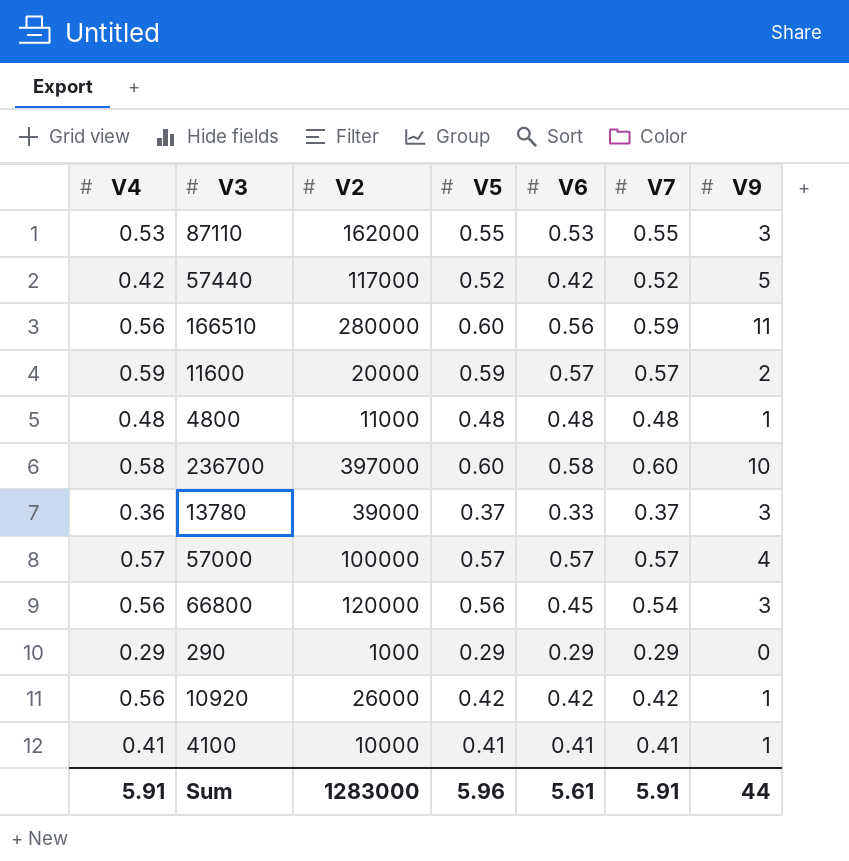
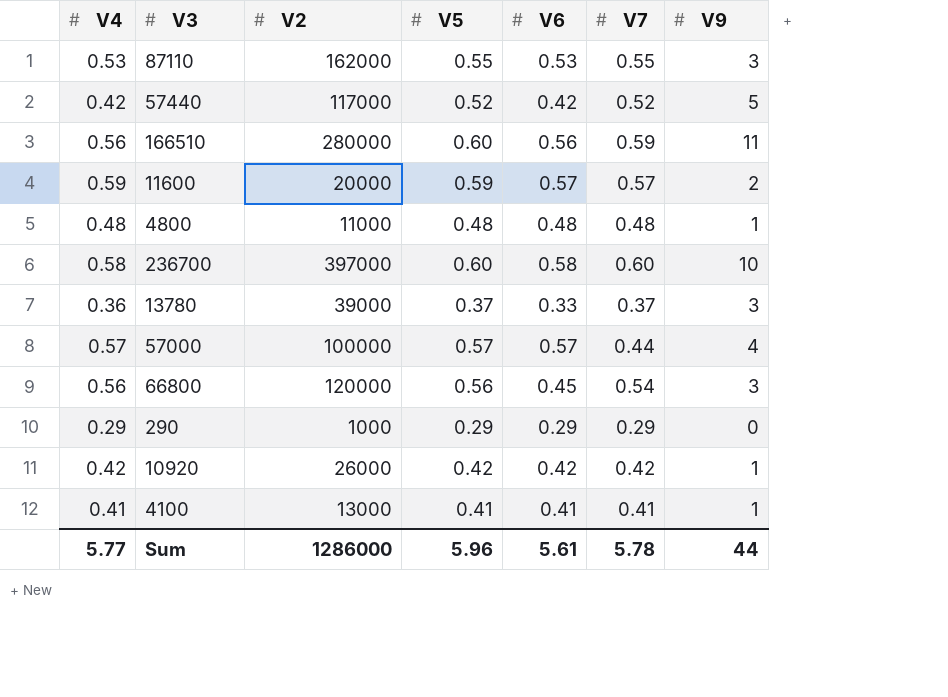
57000 | V7: 0.57 -> 0.44
10920 | V4: 0.56 -> 0.42
4100 | V2: 10000 -> 13000
Sum | V4: 5.91 -> 5.77
Sum | V2: 1283000 -> 1286000
Sum | V7: 5.91 -> 5.78

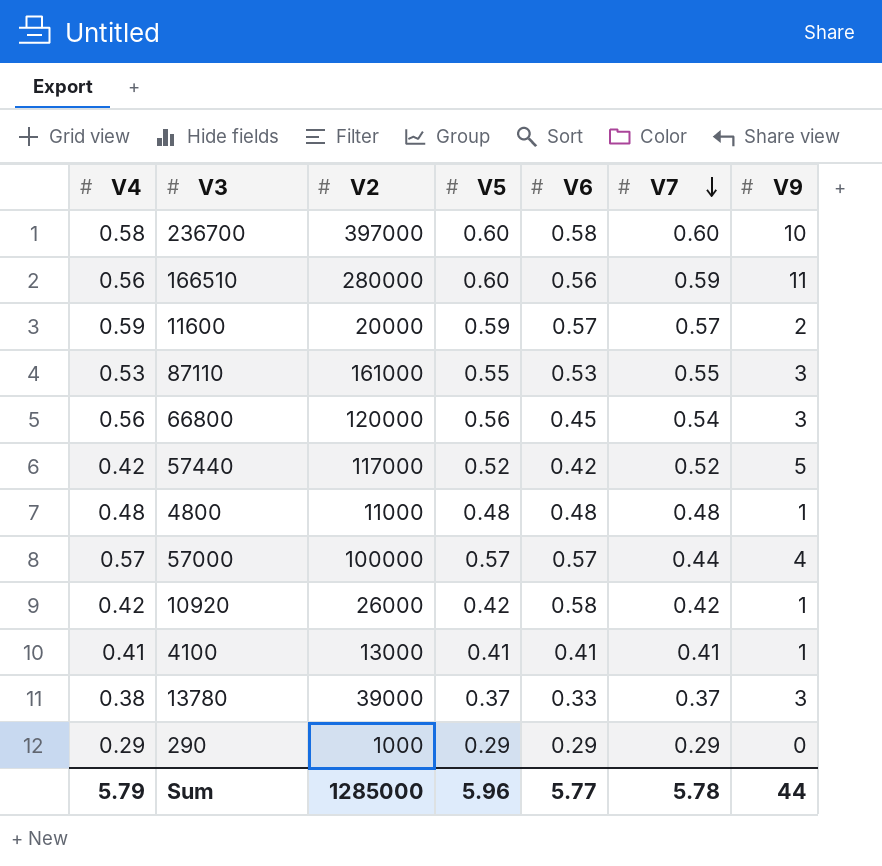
row order: none -> V7 descending
87110 | V2: 162000 -> 161000
10920 | V6: 0.42 -> 0.58
13780 | V4: 0.36 -> 0.38
Sum | V4: 5.77 -> 5.79
Sum | V2: 1286000 -> 1285000
Sum | V6: 5.61 -> 5.77

